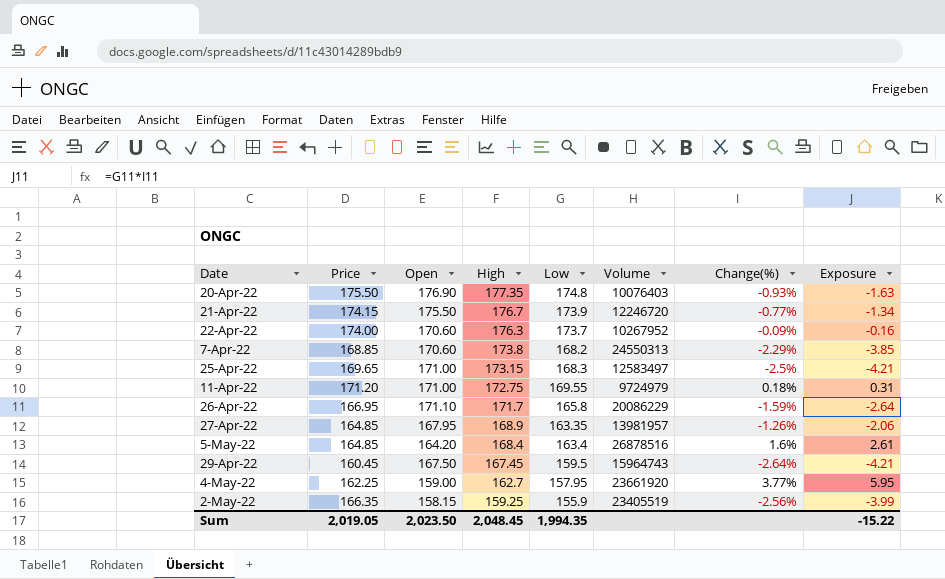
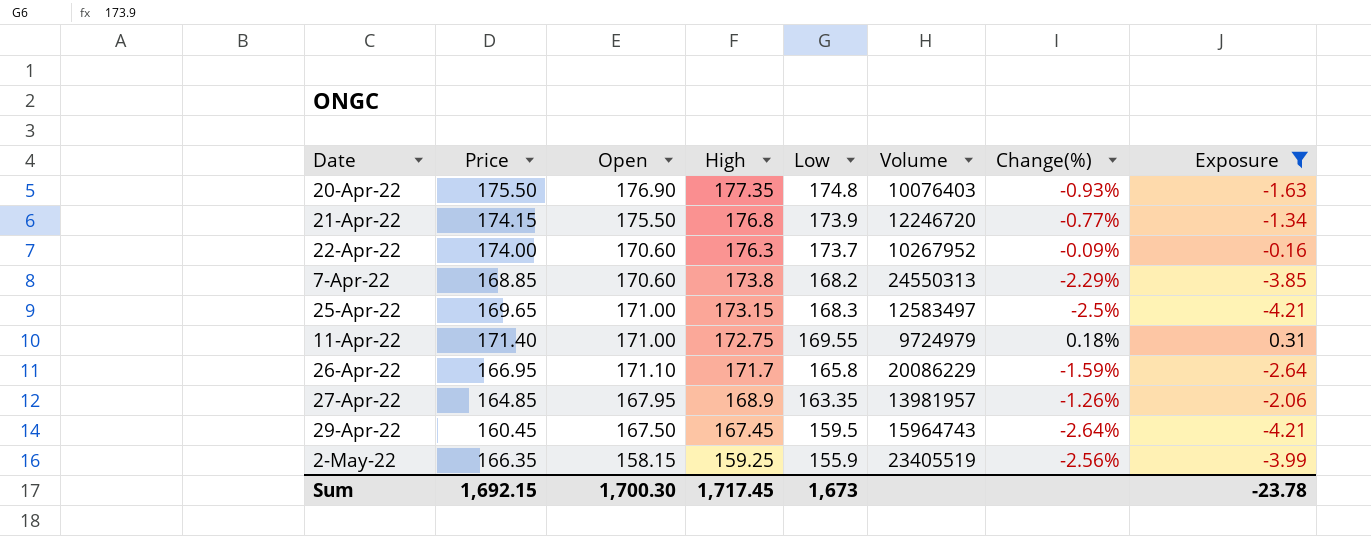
filter: none -> Exposure <= 0.31
21-Apr-22 | High: 176.7 -> 176.8
11-Apr-22 | Price: 171.20 -> 171.40
Sum | Price: 2,019.05 -> 1,692.15
Sum | Open: 2,023.50 -> 1,700.30
Sum | High: 2,048.45 -> 1,717.45
Sum | Low: 1,994.35 -> 1,673
Sum | Exposure: -15.22 -> -23.78

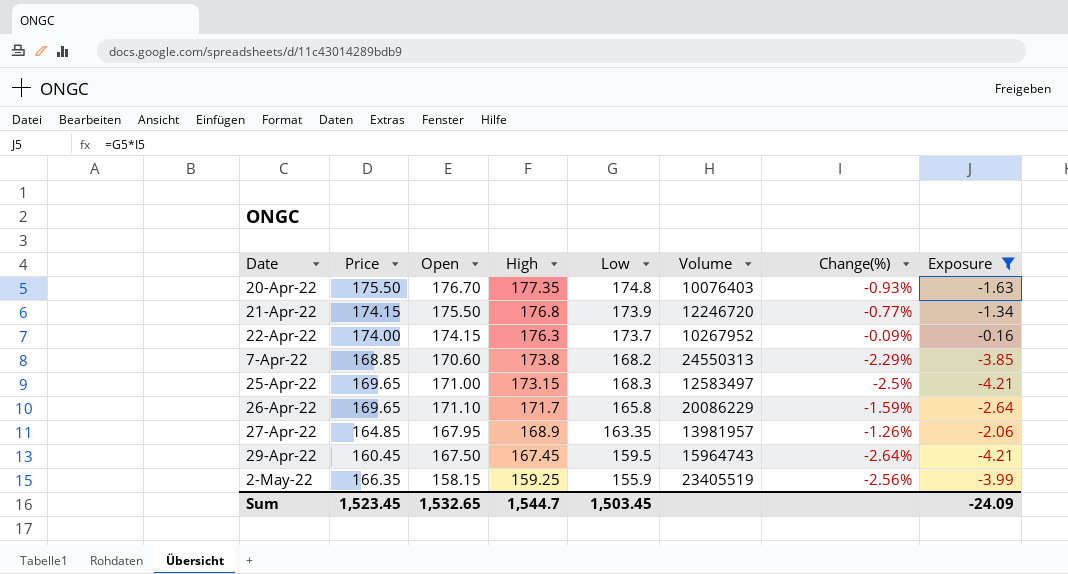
row 11-Apr-22: 171.40 | 171.00 | 172.75 | 169.55 | 9724979 | 0.18% | 0.31 -> none
20-Apr-22 | Open: 176.90 -> 176.70
22-Apr-22 | Open: 170.60 -> 174.15
26-Apr-22 | Price: 166.95 -> 169.65
Sum | Price: 1,692.15 -> 1,523.45
Sum | Open: 1,700.30 -> 1,532.65
Sum | High: 1,717.45 -> 1,544.7
Sum | Low: 1,673 -> 1,503.45
Sum | Exposure: -23.78 -> -24.09

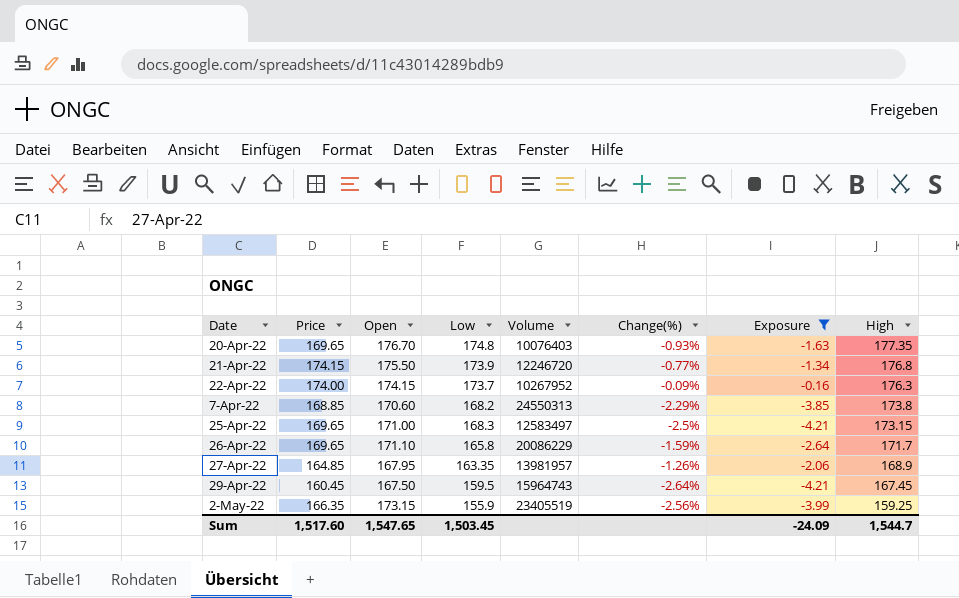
column High | position: 4 -> 8
20-Apr-22 | Price: 175.50 -> 169.65
2-May-22 | Open: 158.15 -> 173.15
Sum | Price: 1,523.45 -> 1,517.60
Sum | Open: 1,532.65 -> 1,547.65

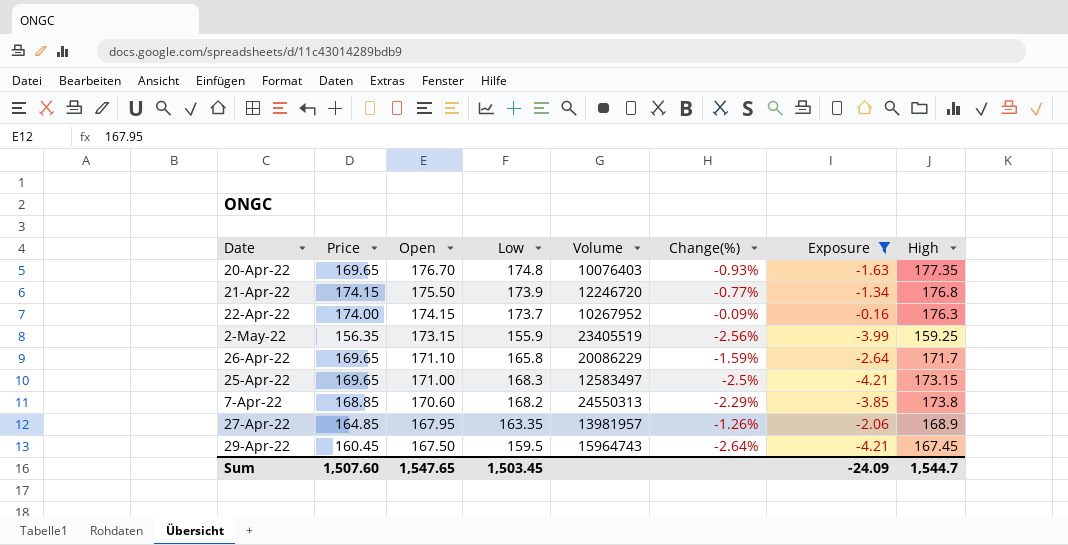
row order: High descending -> Open descending
2-May-22 | Price: 166.35 -> 156.35
Sum | Price: 1,517.60 -> 1,507.60

